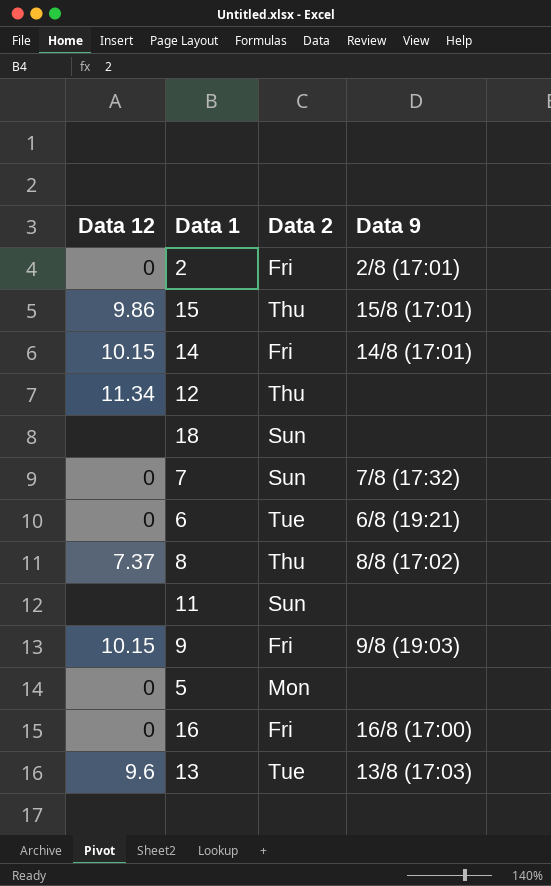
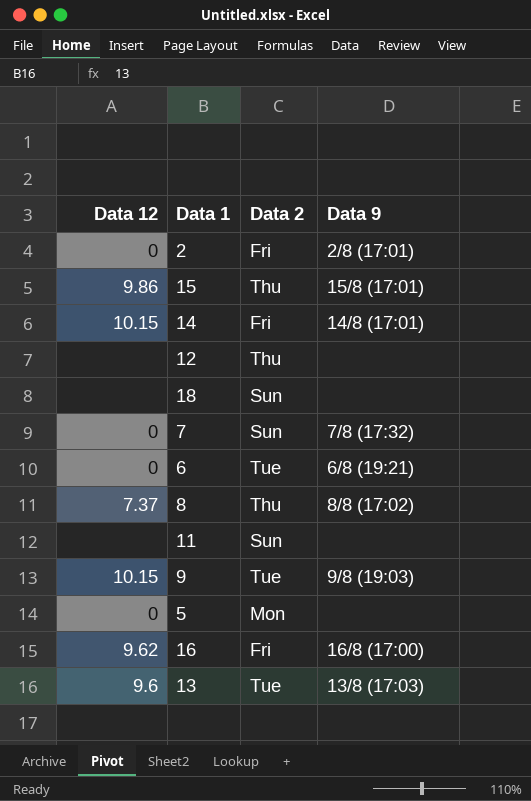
12 | Data 12: 11.34 -> none
9 | Data 2: Fri -> Tue
16 | Data 12: 0 -> 9.62

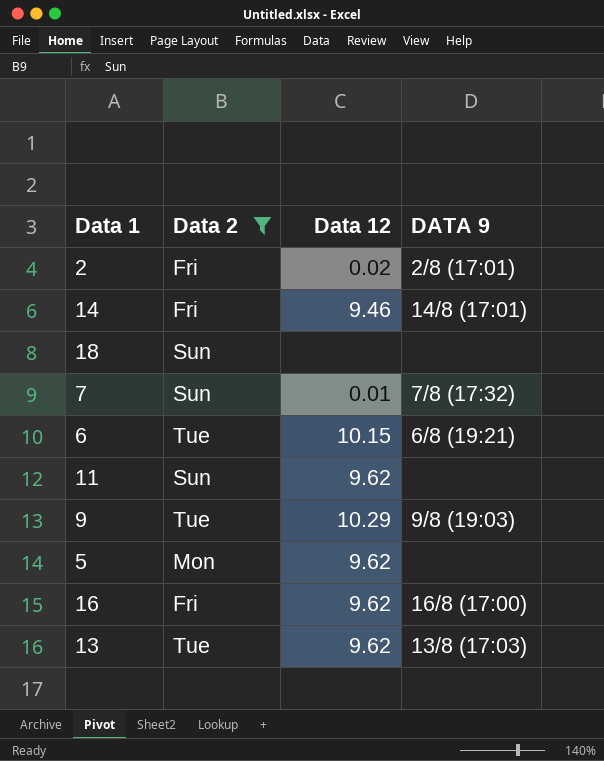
filter: none -> Data 2 != Thu
column Data 12 | position: 1 -> 3
column name: Data 9 -> DATA 9
2 | Data 12: 0 -> 0.02
14 | Data 12: 10.15 -> 9.46
7 | Data 12: 0 -> 0.01
6 | Data 12: 0 -> 10.15
11 | Data 12: none -> 9.62
9 | Data 12: 10.15 -> 10.29
5 | Data 12: 0 -> 9.62
13 | Data 12: 9.6 -> 9.62

